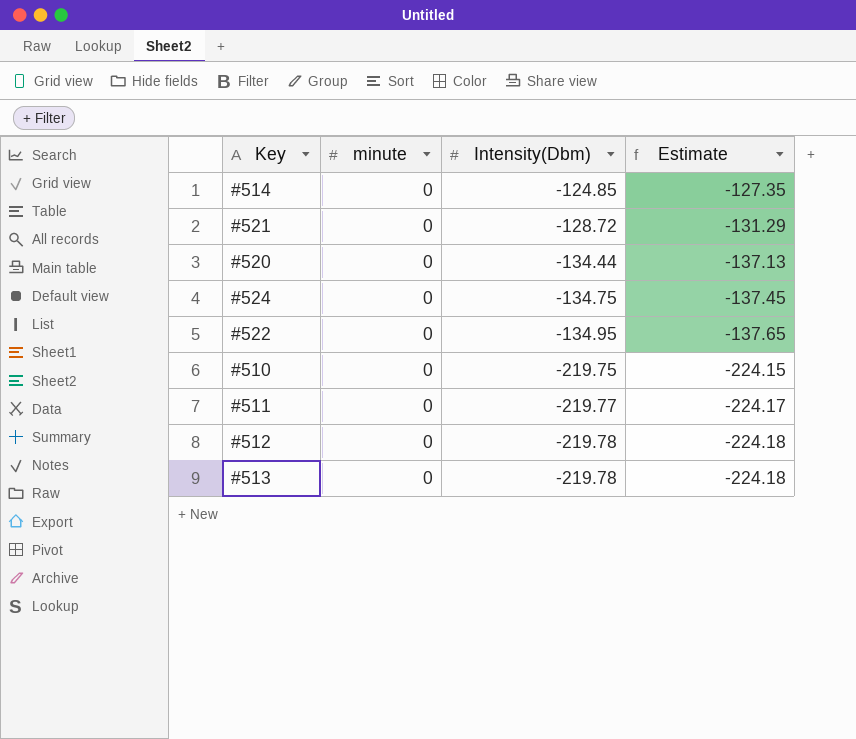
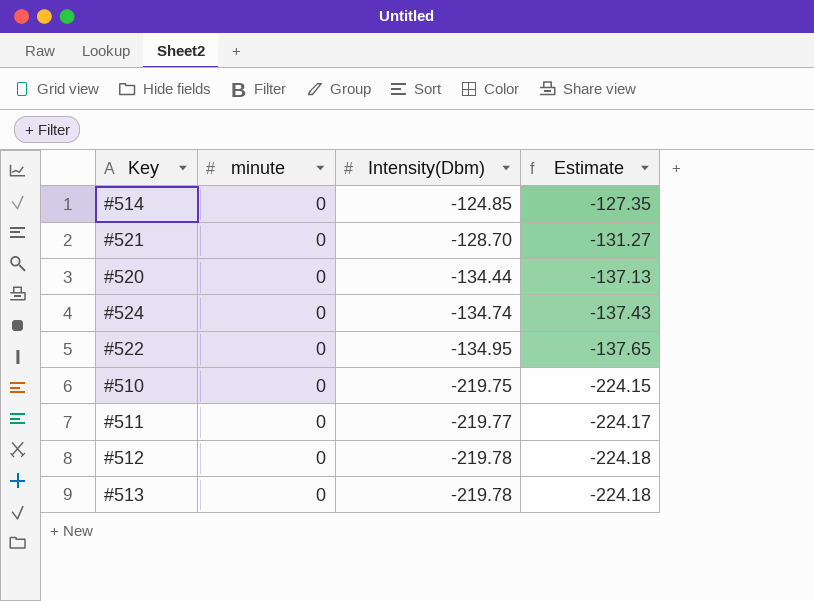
#521 | Intensity(Dbm): -128.72 -> -128.70
#521 | Estimate: -131.29 -> -131.27
#524 | Intensity(Dbm): -134.75 -> -134.74
#524 | Estimate: -137.45 -> -137.43

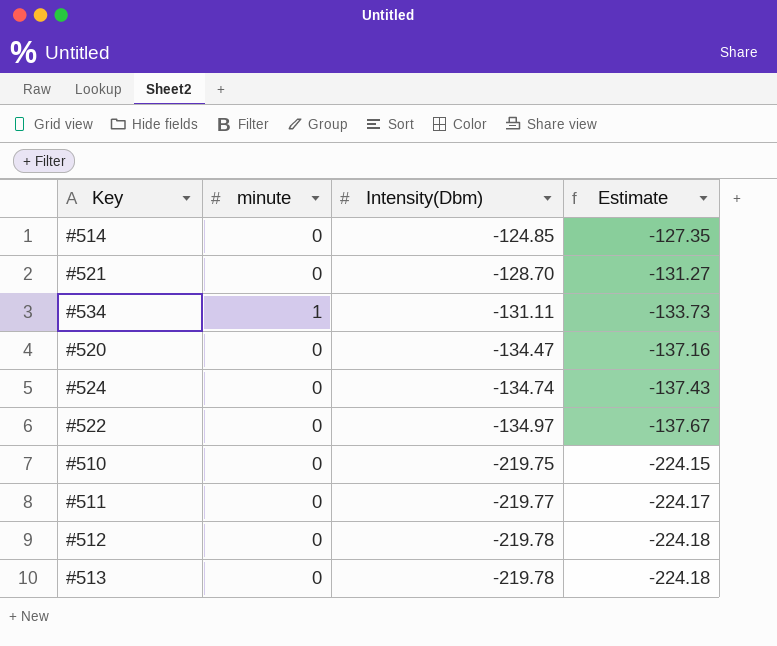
row #534: none -> 1 | -131.11 | -133.73
#520 | Intensity(Dbm): -134.44 -> -134.47
#520 | Estimate: -137.13 -> -137.16
#522 | Intensity(Dbm): -134.95 -> -134.97
#522 | Estimate: -137.65 -> -137.67

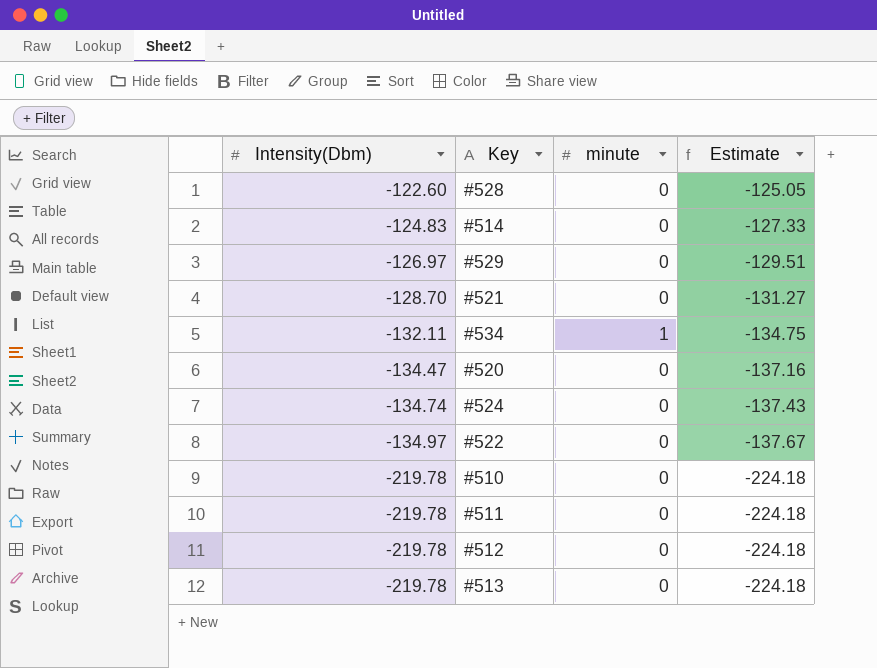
column Intensity(Dbm) | position: 3 -> 1
row #528: none -> -122.60 | 0 | -125.05
#514 | Intensity(Dbm): -124.85 -> -124.83
#514 | Estimate: -127.35 -> -127.33
row #529: none -> -126.97 | 0 | -129.51
#534 | Intensity(Dbm): -131.11 -> -132.11
#534 | Estimate: -133.73 -> -134.75
#510 | Intensity(Dbm): -219.75 -> -219.78
#510 | Estimate: -224.15 -> -224.18
#511 | Intensity(Dbm): -219.77 -> -219.78
#511 | Estimate: -224.17 -> -224.18

